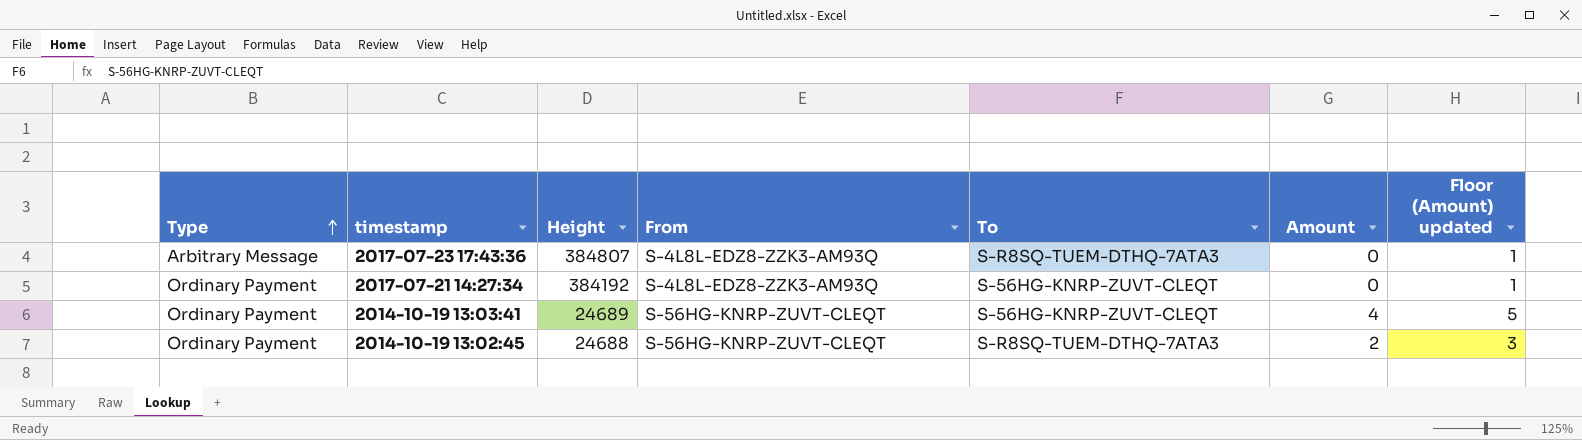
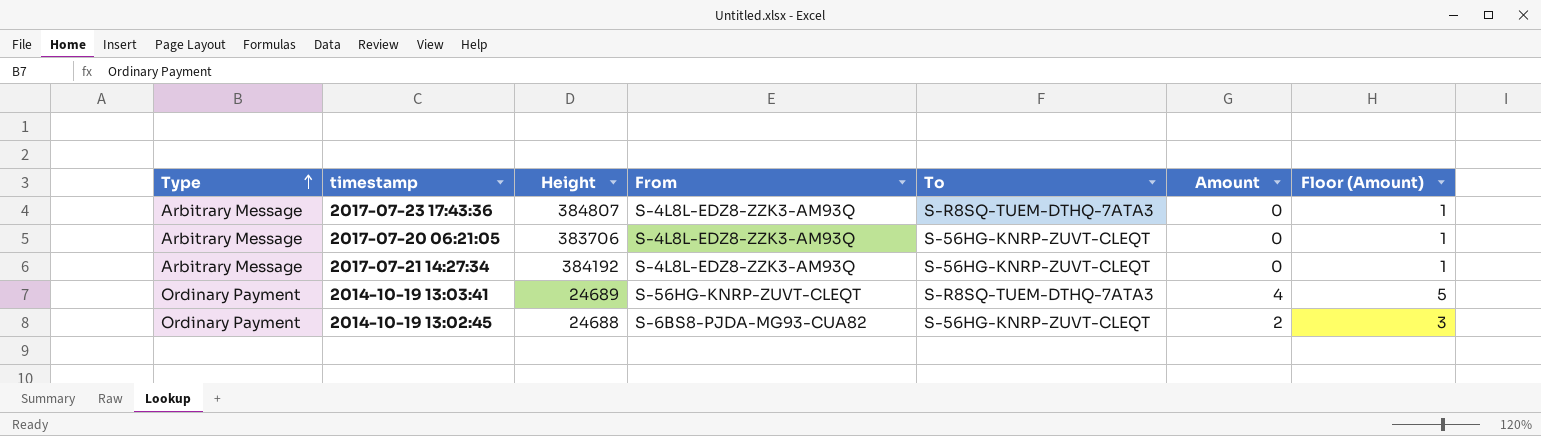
column name: Floor (Amount) updated -> Floor (Amount)
row 2017-07-20 06:21:05: none -> Arbitrary Message | 383706 | S-4L8L-EDZ8-ZZK3-AM93Q | S-56HG-KNRP-ZUVT-CLEQT | 0 | 1
2017-07-21 14:27:34 | Type: Ordinary Payment -> Arbitrary Message
2014-10-19 13:03:41 | To: S-56HG-KNRP-ZUVT-CLEQT -> S-R8SQ-TUEM-DTHQ-7ATA3
2014-10-19 13:02:45 | From: S-56HG-KNRP-ZUVT-CLEQT -> S-6BS8-PJDA-MG93-CUA82
2014-10-19 13:02:45 | To: S-R8SQ-TUEM-DTHQ-7ATA3 -> S-56HG-KNRP-ZUVT-CLEQT

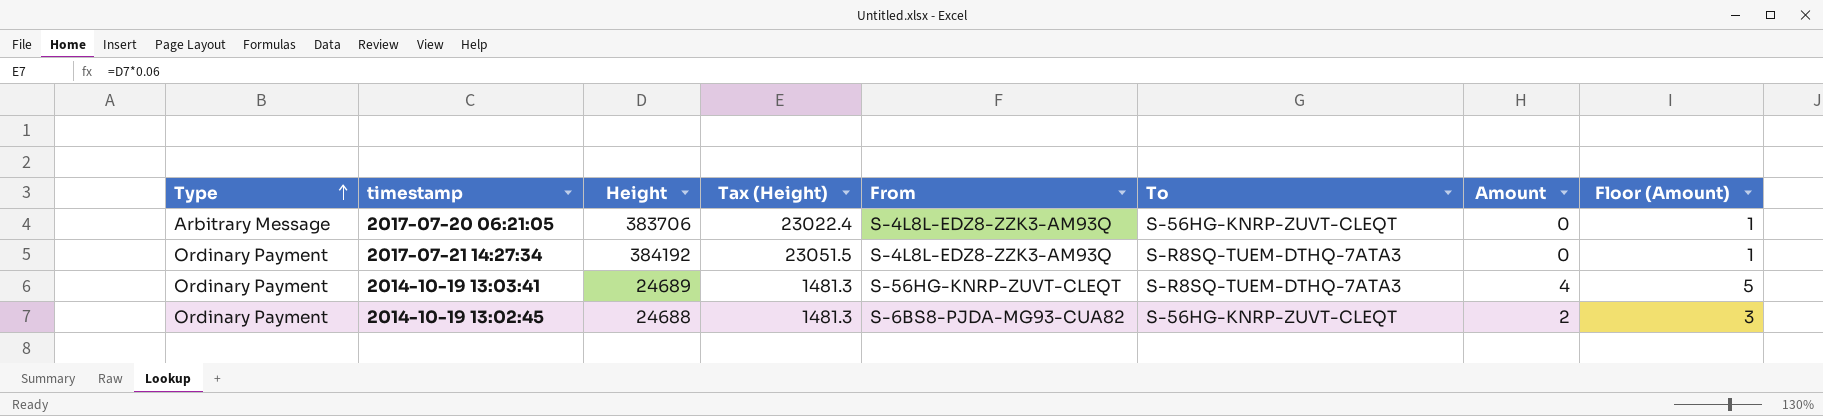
column Tax (Height) | formula: none -> [Height] * 0.06
row 2017-07-23 17:43:36: Arbitrary Message | 384807 | S-4L8L-EDZ8-ZZK3-AM93Q | S-R8SQ-TUEM-DTHQ-7ATA3 | 0 | 1 -> none
2017-07-21 14:27:34 | Type: Arbitrary Message -> Ordinary Payment
2017-07-21 14:27:34 | To: S-56HG-KNRP-ZUVT-CLEQT -> S-R8SQ-TUEM-DTHQ-7ATA3

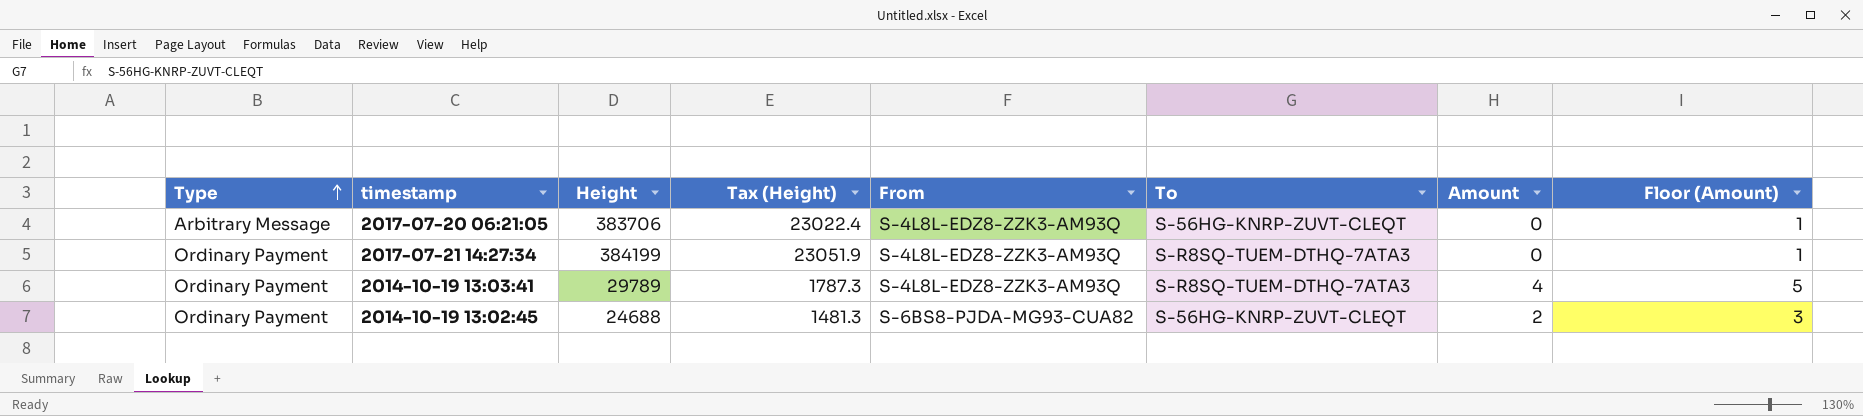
2017-07-21 14:27:34 | Height: 384192 -> 384199
2017-07-21 14:27:34 | Tax (Height): 23051.5 -> 23051.9
2014-10-19 13:03:41 | Height: 24689 -> 29789
2014-10-19 13:03:41 | Tax (Height): 1481.3 -> 1787.3
2014-10-19 13:03:41 | From: S-56HG-KNRP-ZUVT-CLEQT -> S-4L8L-EDZ8-ZZK3-AM93Q

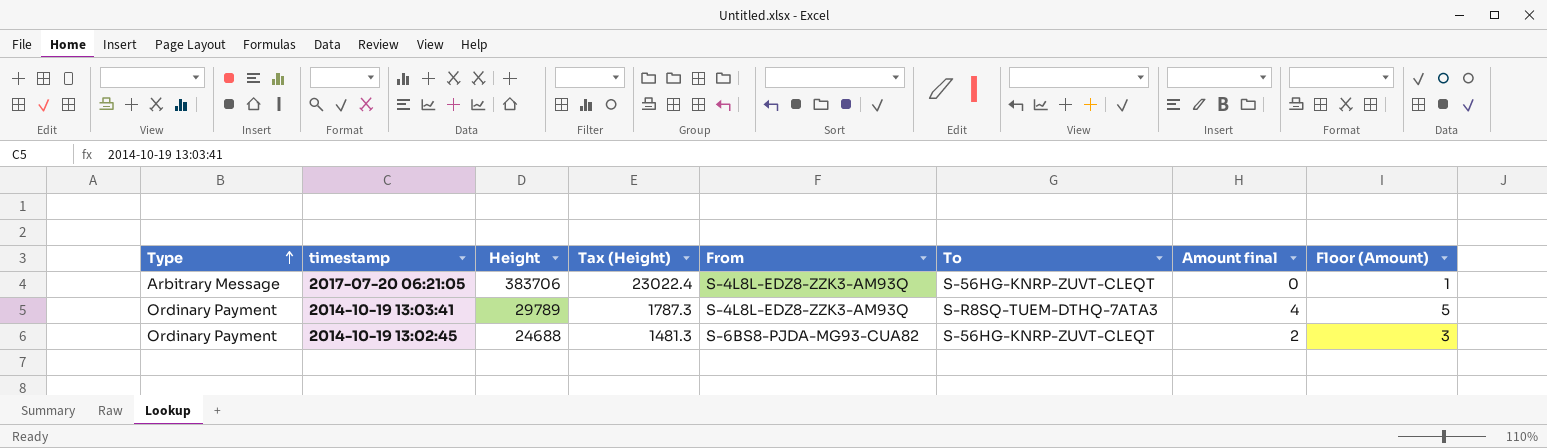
column name: Amount -> Amount final
row 2017-07-21 14:27:34: Ordinary Payment | 384199 | 23051.9 | S-4L8L-EDZ8-ZZK3-AM93Q | S-R8SQ-TUEM-DTHQ-7ATA3 | 0 | 1 -> none

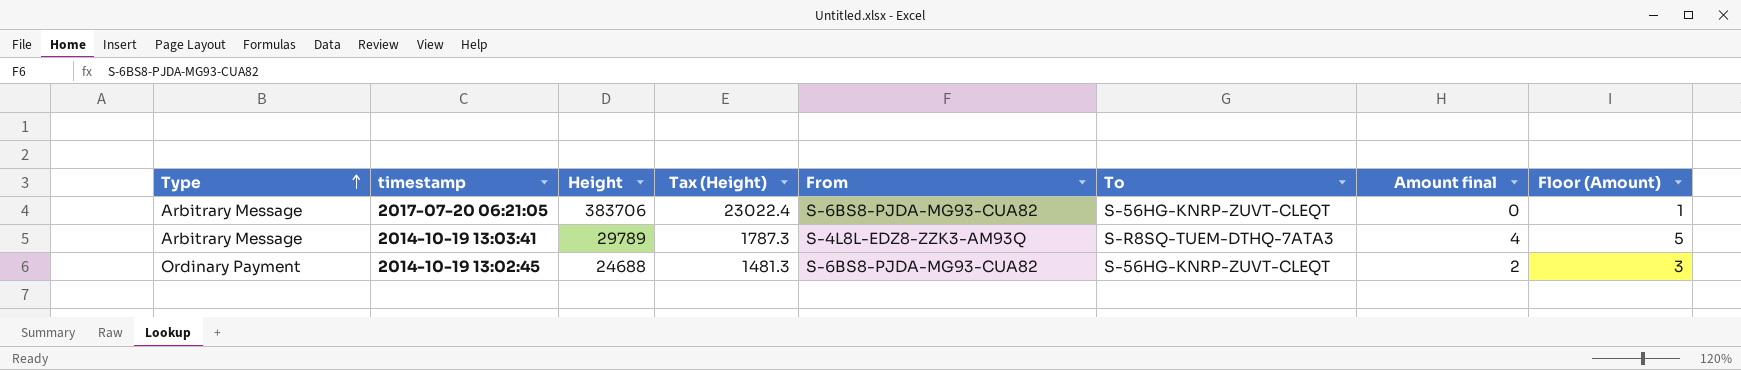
2017-07-20 06:21:05 | From: S-4L8L-EDZ8-ZZK3-AM93Q -> S-6BS8-PJDA-MG93-CUA82
2014-10-19 13:03:41 | Type: Ordinary Payment -> Arbitrary Message

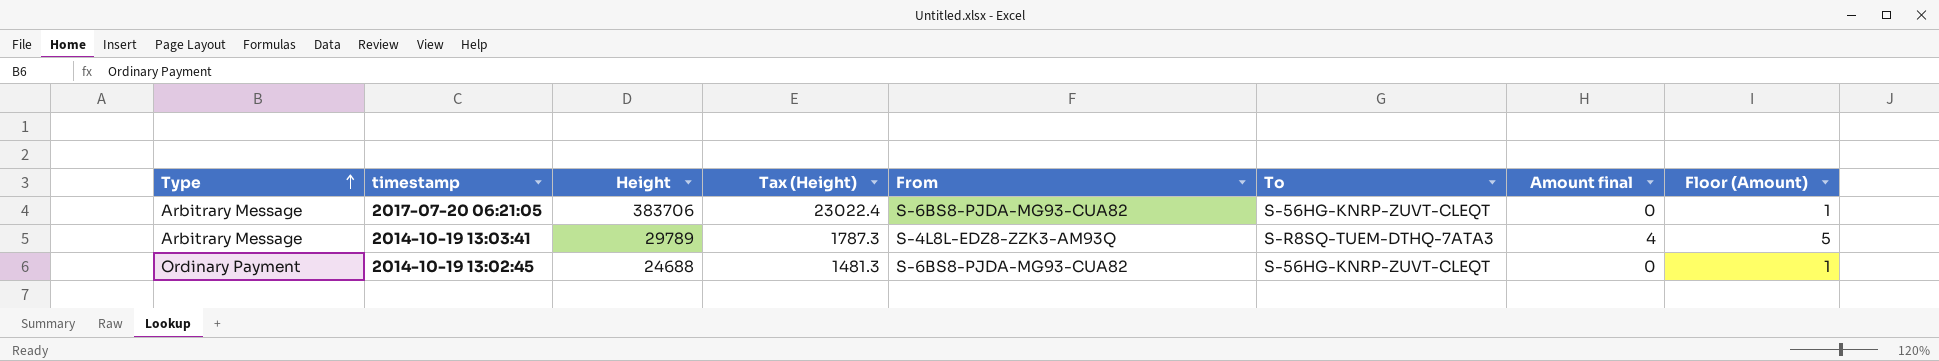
2014-10-19 13:02:45 | Amount final: 2 -> 0
2014-10-19 13:02:45 | Floor (Amount): 3 -> 1

